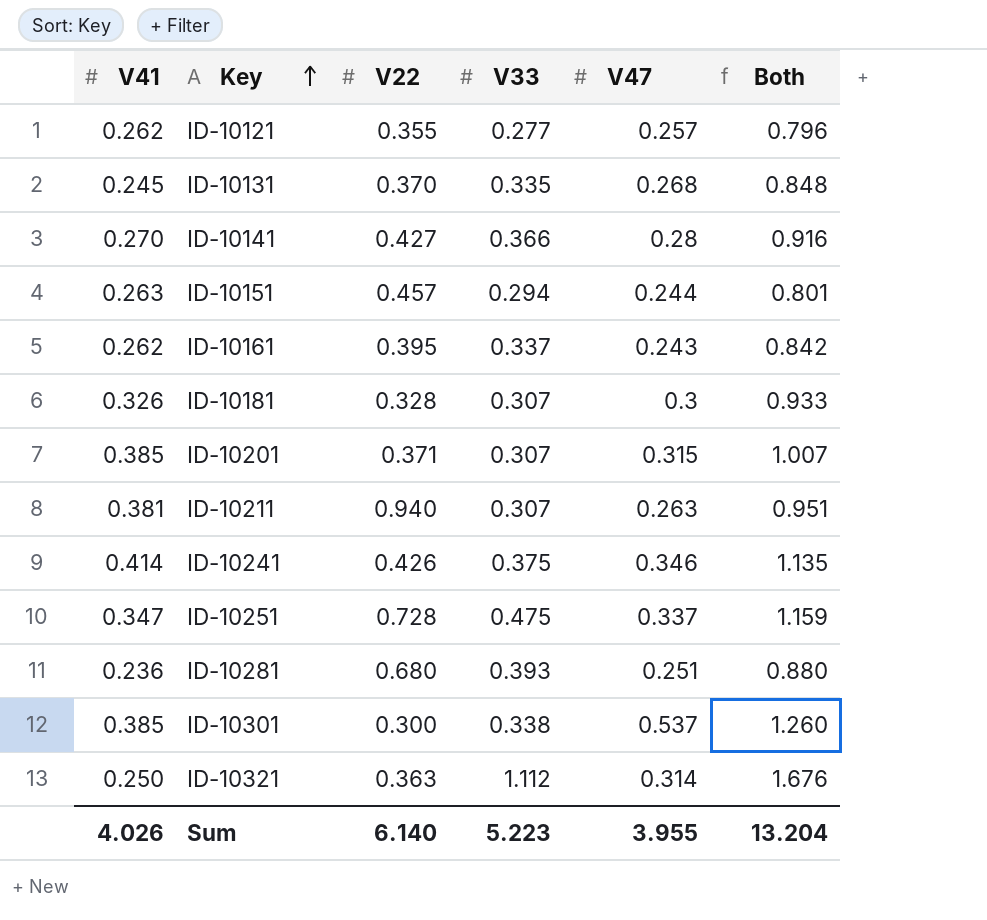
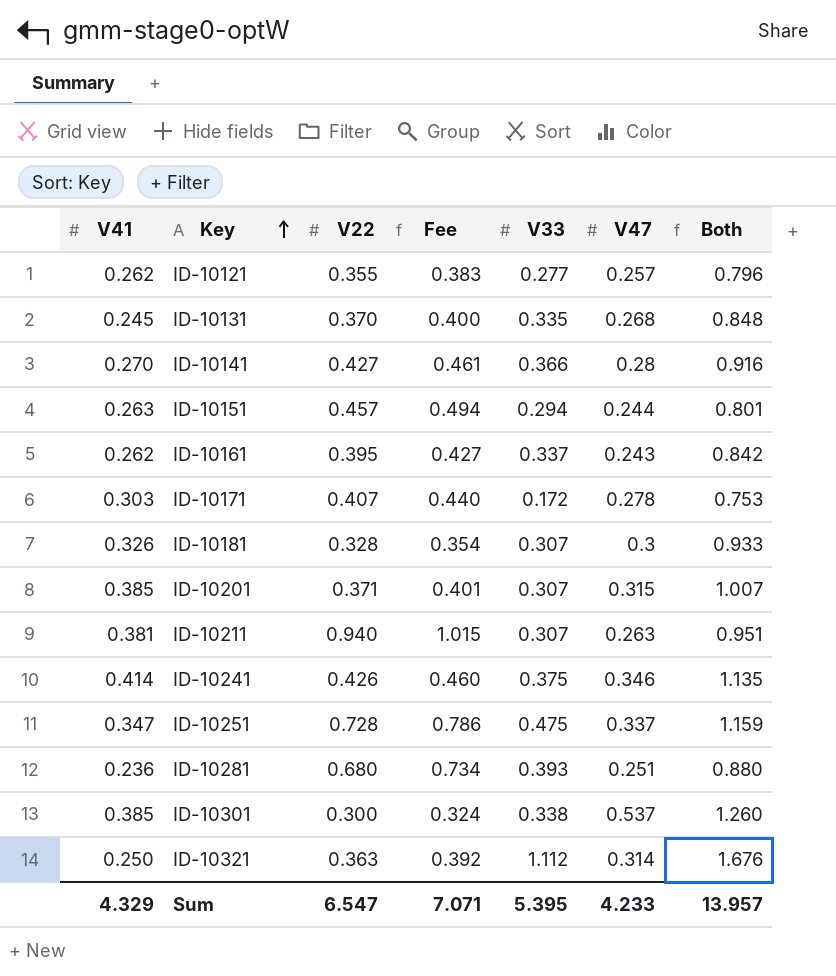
column Fee | formula: none -> [V22] * 1.08
row ID-10171: none -> 0.303 | 0.407 | 0.440 | 0.172 | 0.278 | 0.753
Sum | V41: 4.026 -> 4.329
Sum | V22: 6.140 -> 6.547
Sum | V33: 5.223 -> 5.395
Sum | V47: 3.955 -> 4.233
Sum | Both: 13.204 -> 13.957

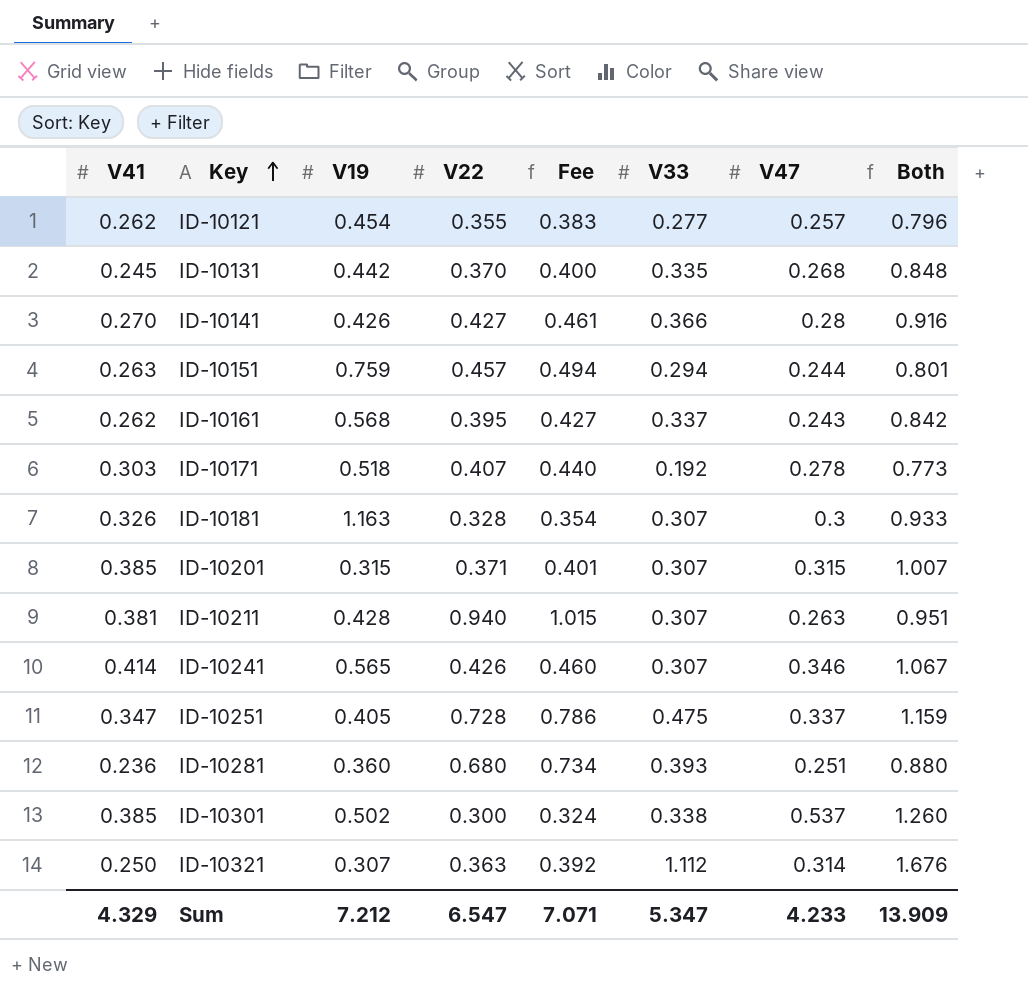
column V19 | position: none -> 3
ID-10171 | V33: 0.172 -> 0.192
ID-10171 | Both: 0.753 -> 0.773
ID-10241 | V33: 0.375 -> 0.307
ID-10241 | Both: 1.135 -> 1.067
Sum | V33: 5.395 -> 5.347
Sum | Both: 13.957 -> 13.909

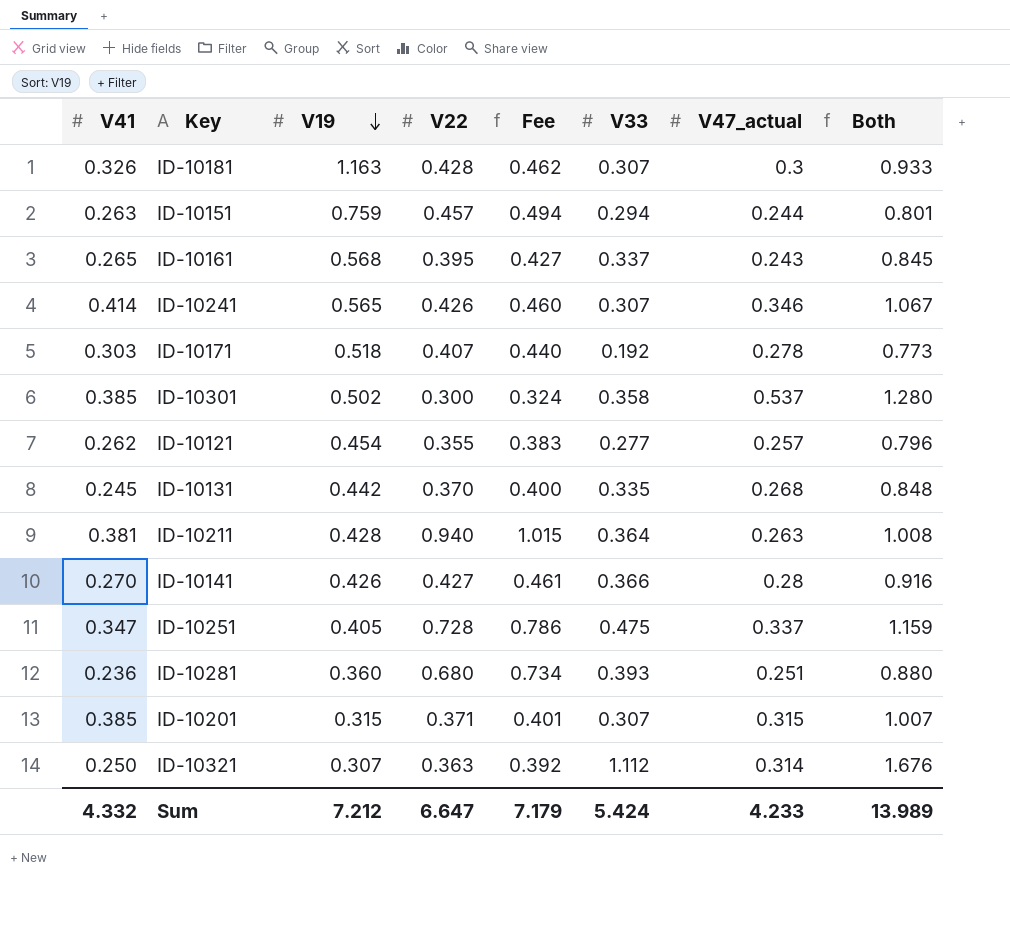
row order: Key ascending -> V19 descending
column name: V47 -> V47_actual
ID-10181 | V22: 0.328 -> 0.428
ID-10181 | Fee: 0.354 -> 0.462
ID-10161 | V41: 0.262 -> 0.265
ID-10161 | Both: 0.842 -> 0.845
ID-10301 | V33: 0.338 -> 0.358
ID-10301 | Both: 1.260 -> 1.280
ID-10211 | V33: 0.307 -> 0.364
ID-10211 | Both: 0.951 -> 1.008
Sum | V41: 4.329 -> 4.332
Sum | V22: 6.547 -> 6.647
Sum | Fee: 7.071 -> 7.179
Sum | V33: 5.347 -> 5.424
Sum | Both: 13.909 -> 13.989

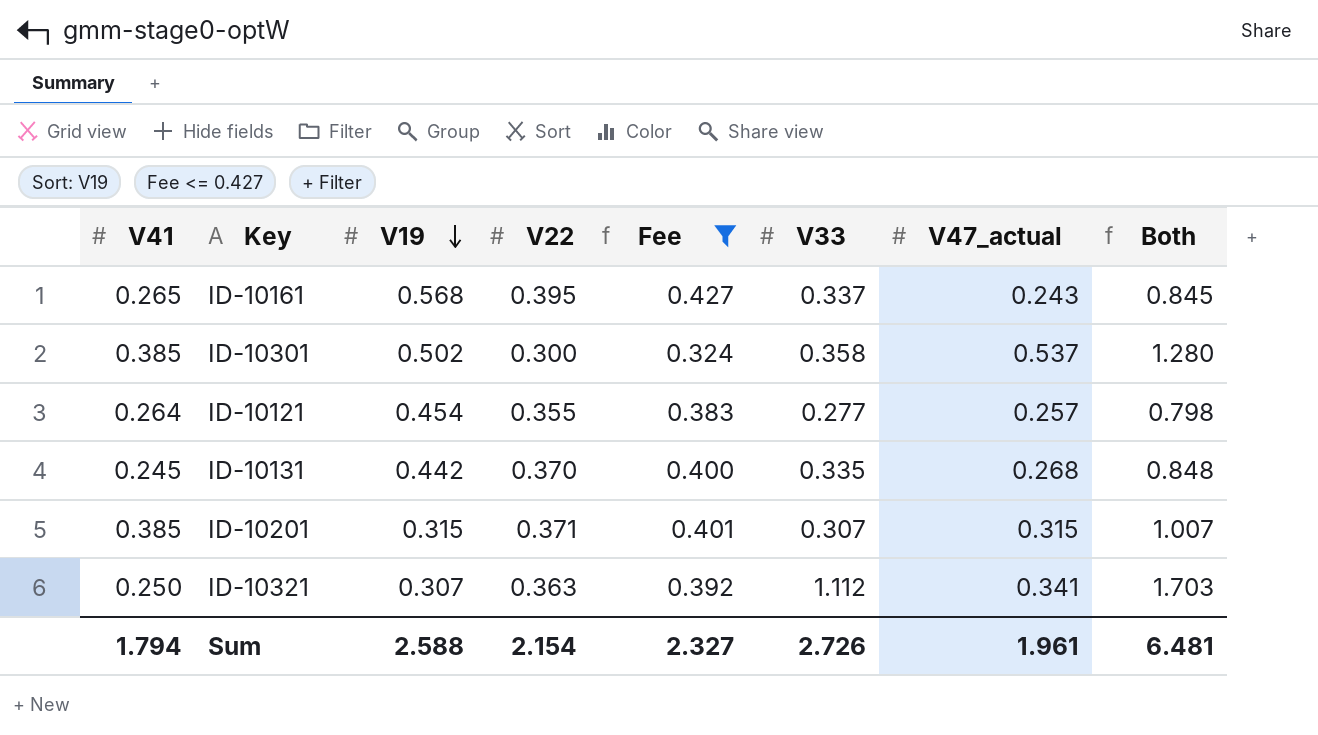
filter: none -> Fee <= 0.427
ID-10121 | V41: 0.262 -> 0.264
ID-10121 | Both: 0.796 -> 0.798
ID-10321 | V47_actual: 0.314 -> 0.341
ID-10321 | Both: 1.676 -> 1.703
Sum | V41: 4.332 -> 1.794
Sum | V19: 7.212 -> 2.588
Sum | V22: 6.647 -> 2.154
Sum | Fee: 7.179 -> 2.327
Sum | V33: 5.424 -> 2.726
Sum | V47_actual: 4.233 -> 1.961
Sum | Both: 13.989 -> 6.481

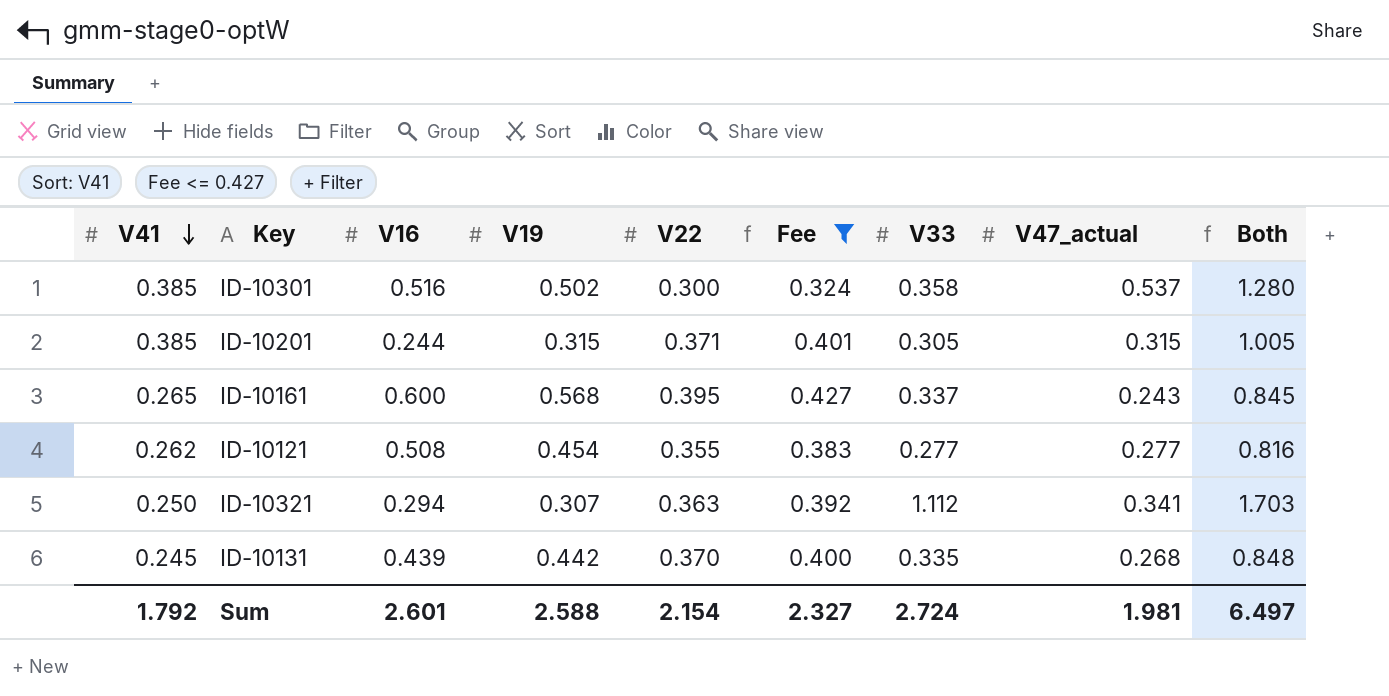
row order: V19 descending -> V41 descending
column V16 | position: none -> 3
ID-10201 | V33: 0.307 -> 0.305
ID-10201 | Both: 1.007 -> 1.005
ID-10121 | V41: 0.264 -> 0.262
ID-10121 | V47_actual: 0.257 -> 0.277
ID-10121 | Both: 0.798 -> 0.816
Sum | V41: 1.794 -> 1.792
Sum | V33: 2.726 -> 2.724
Sum | V47_actual: 1.961 -> 1.981
Sum | Both: 6.481 -> 6.497

